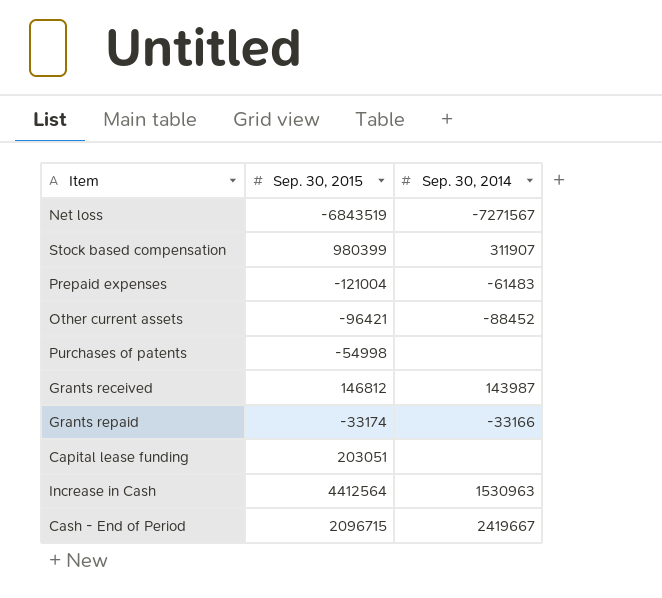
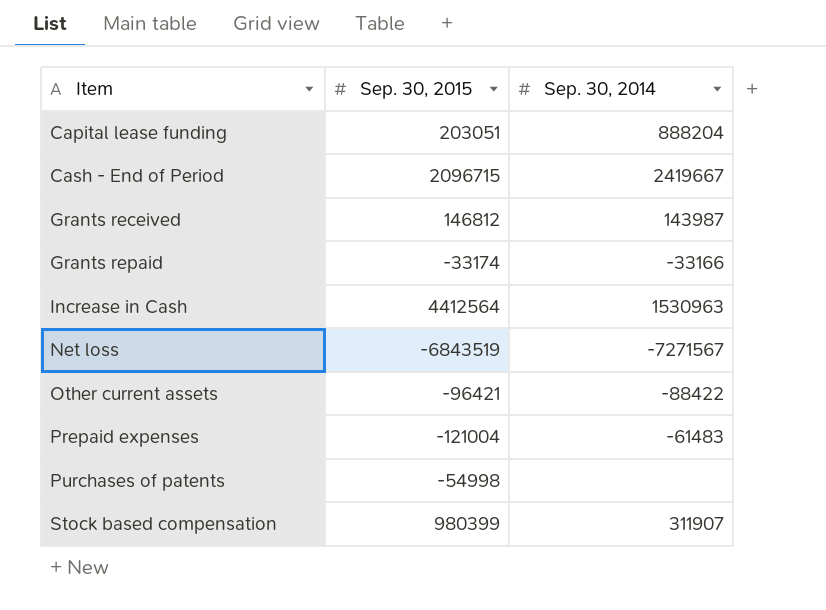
row order: none -> Item ascending
Capital lease funding | Sep. 30, 2014: none -> 888204
Other current assets | Sep. 30, 2014: -88452 -> -88422

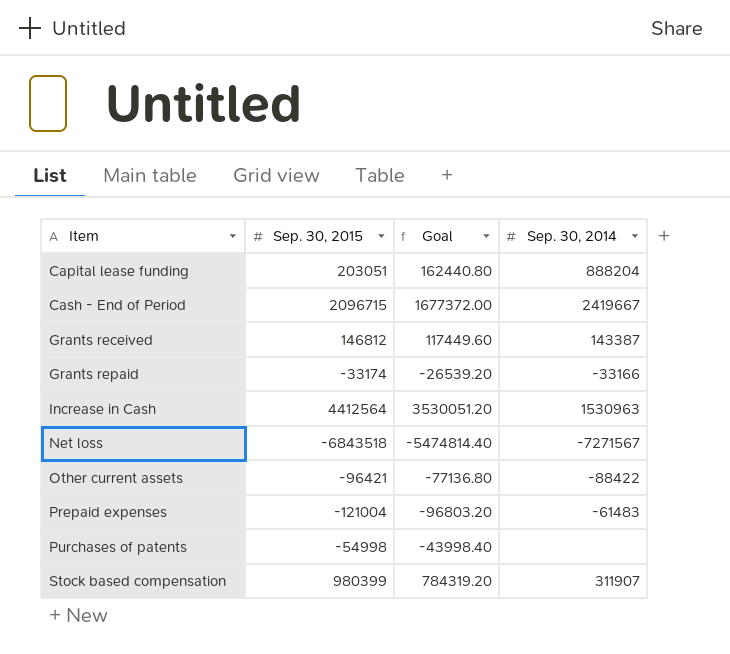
column Goal | formula: none -> [Sep. 30, 2015] * 0.8
Grants received | Sep. 30, 2014: 143987 -> 143387
Net loss | Sep. 30, 2015: -6843519 -> -6843518

